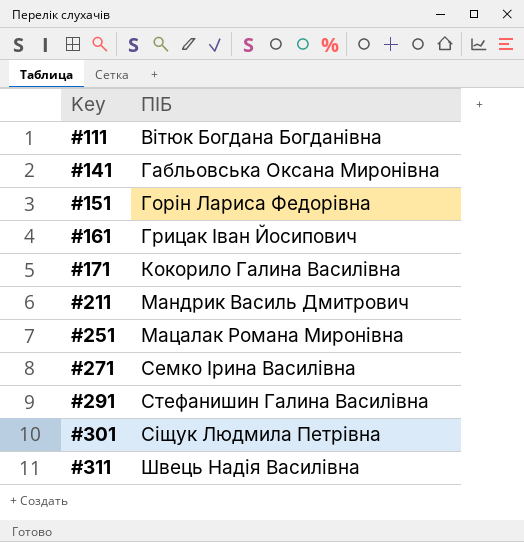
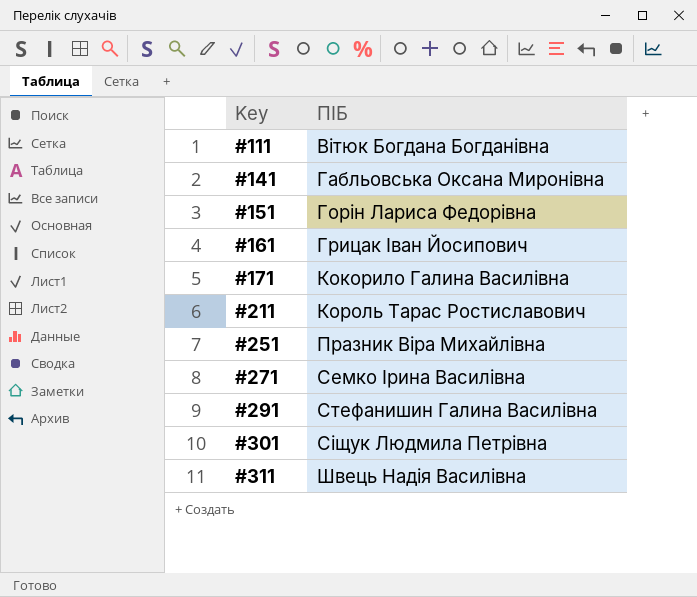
#211 | ПІБ: Мандрик Василь Дмитрович -> Король Тарас Ростиславович
#251 | ПІБ: Мацалак Романа Миронівна -> Празник Віра Михайлівна

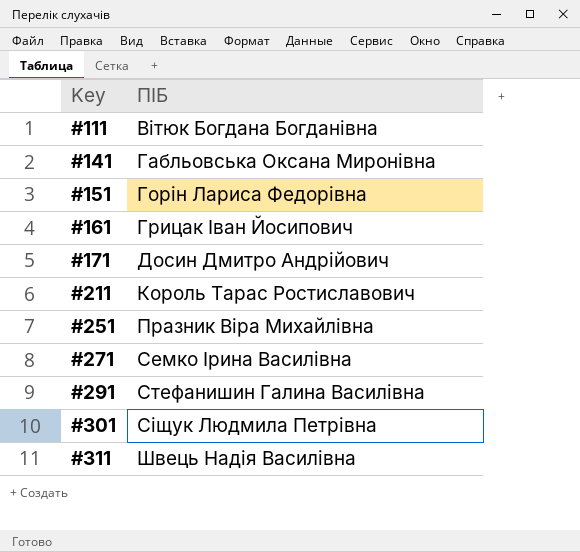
#171 | ПІБ: Кокорило Галина Василівна -> Досин Дмитро Андрійович

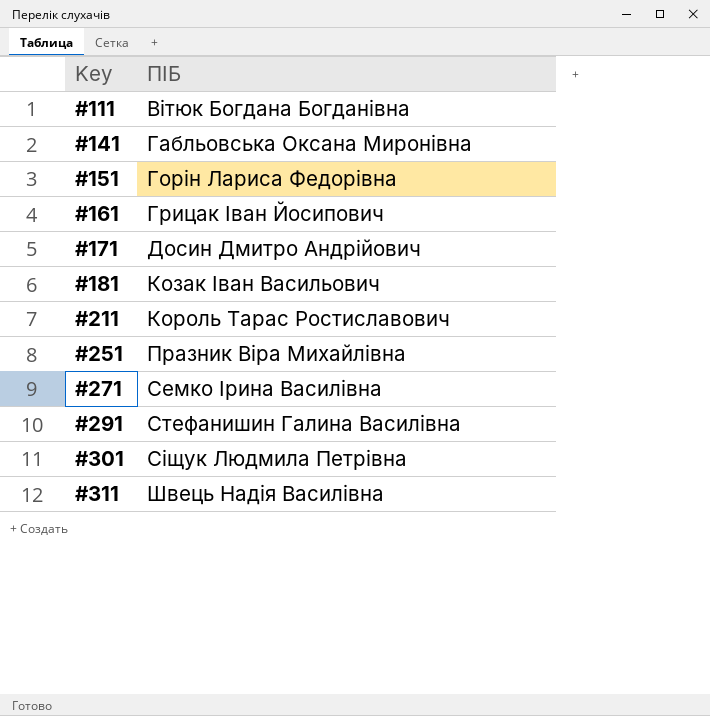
row #181: none -> Козак Іван Васильович

